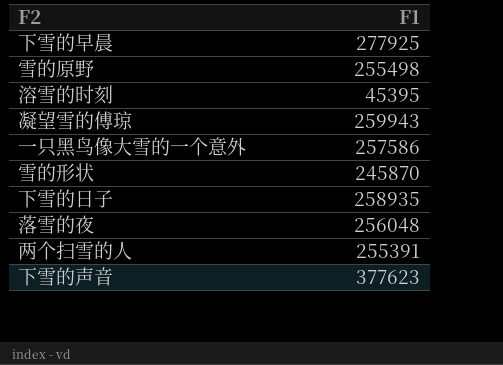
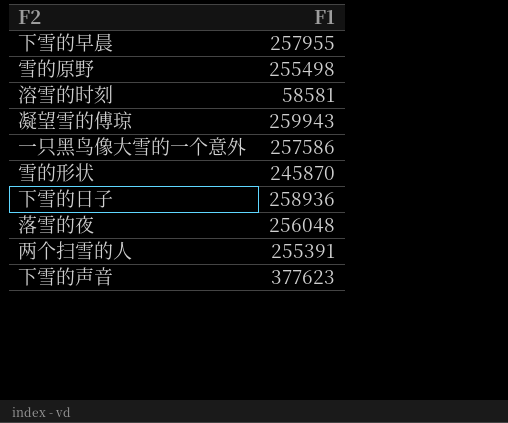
下雪的早晨 | F1: 277925 -> 257955
溶雪的时刻 | F1: 45395 -> 58581
下雪的日子 | F1: 258935 -> 258936

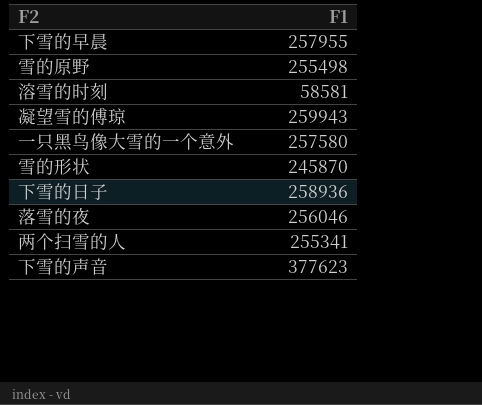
一只黑鸟像大雪的一个意外 | F1: 257586 -> 257580
落雪的夜 | F1: 256048 -> 256046
两个扫雪的人 | F1: 255391 -> 255341

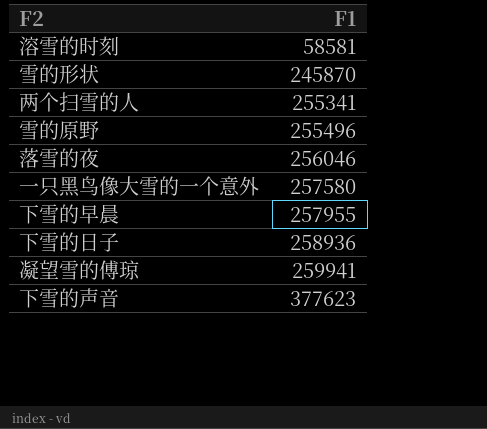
row order: none -> F1 ascending
雪的原野 | F1: 255498 -> 255496
凝望雪的傅琼 | F1: 259943 -> 259941

